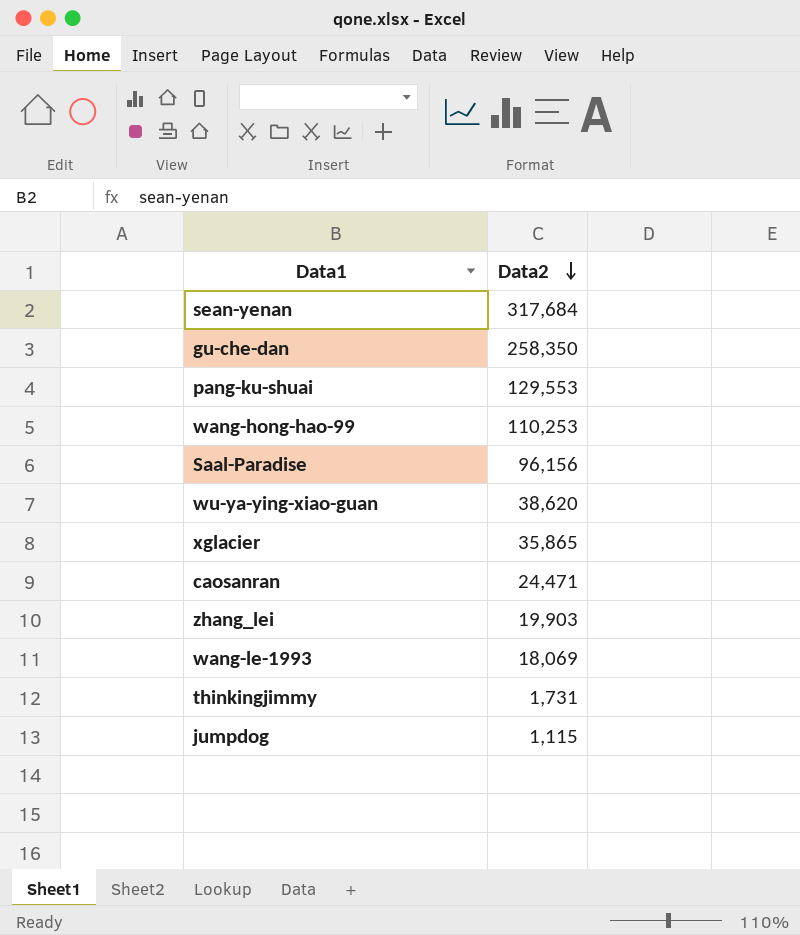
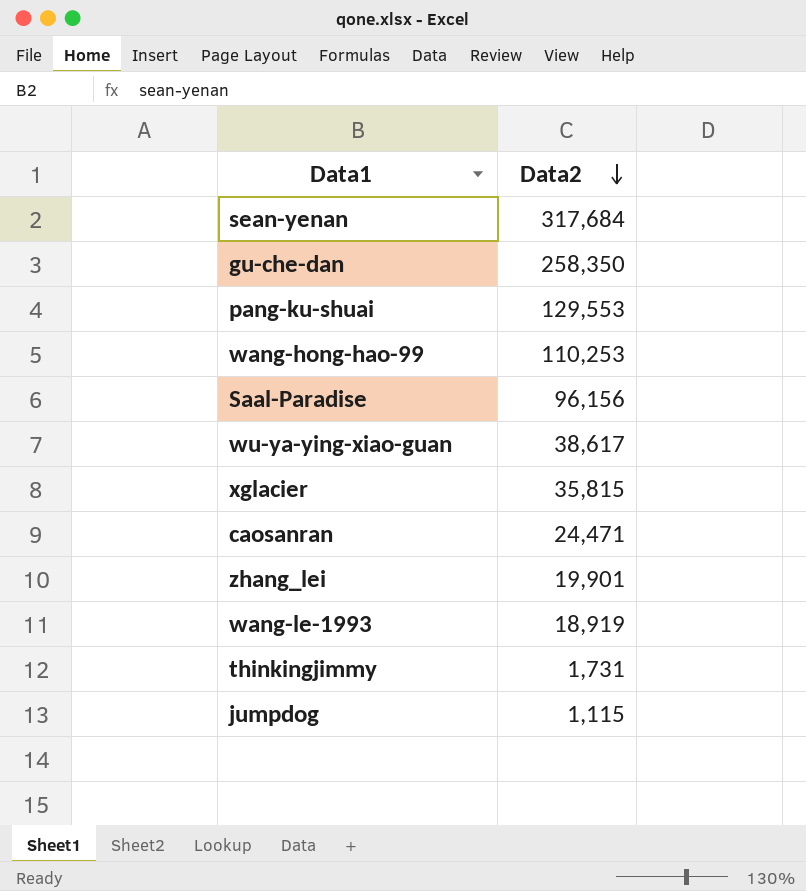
wu-ya-ying-xiao-guan | Data2: 38,620 -> 38,617
xglacier | Data2: 35,865 -> 35,815
zhang_lei | Data2: 19,903 -> 19,901
wang-le-1993 | Data2: 18,069 -> 18,919

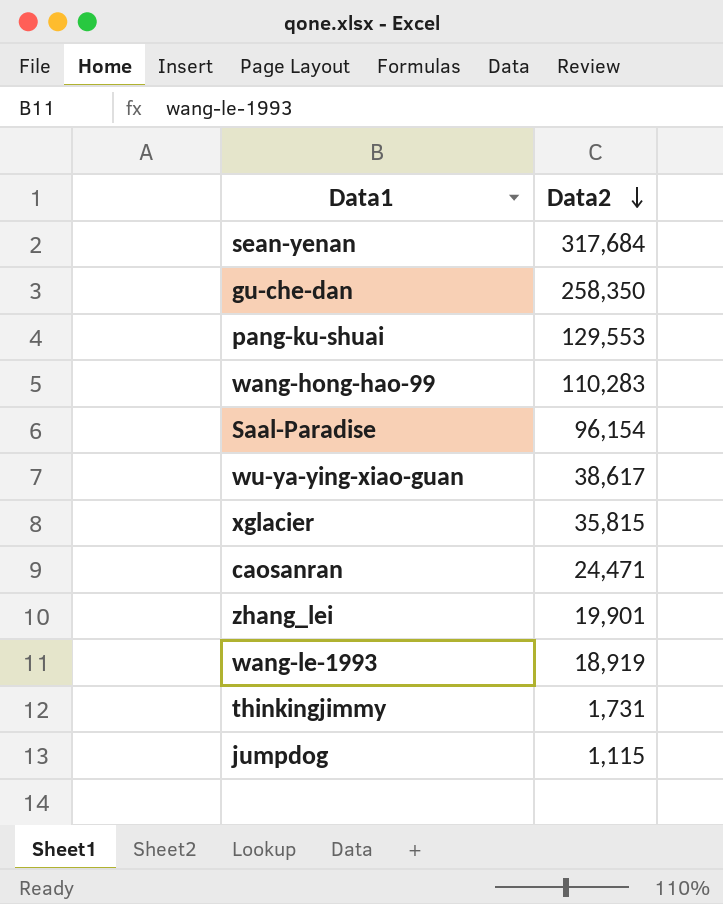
wang-hong-hao-99 | Data2: 110,253 -> 110,283
Saal-Paradise | Data2: 96,156 -> 96,154

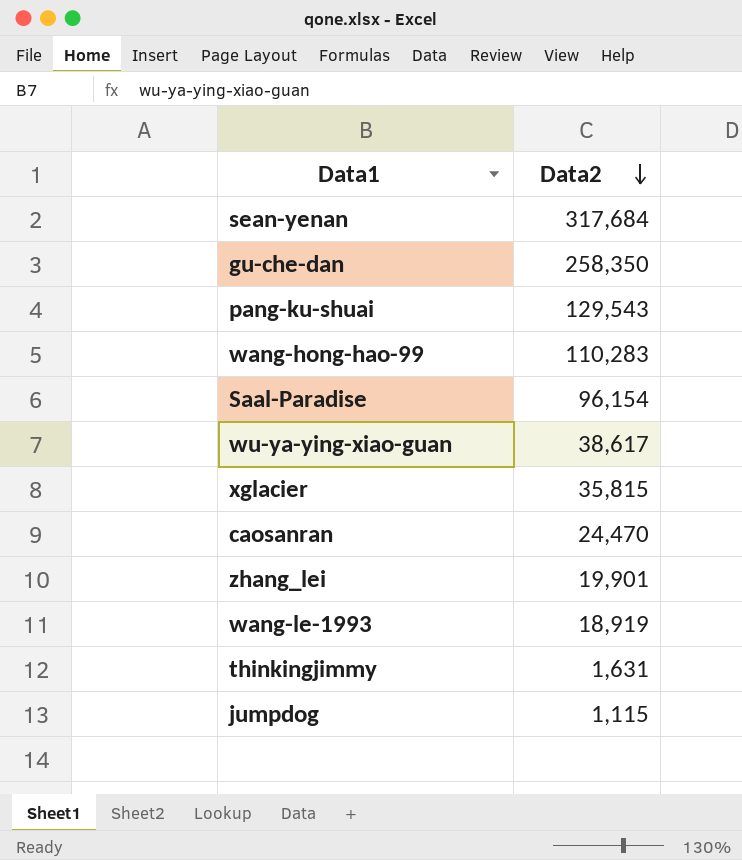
pang-ku-shuai | Data2: 129,553 -> 129,543
caosanran | Data2: 24,471 -> 24,470
thinkingjimmy | Data2: 1,731 -> 1,631

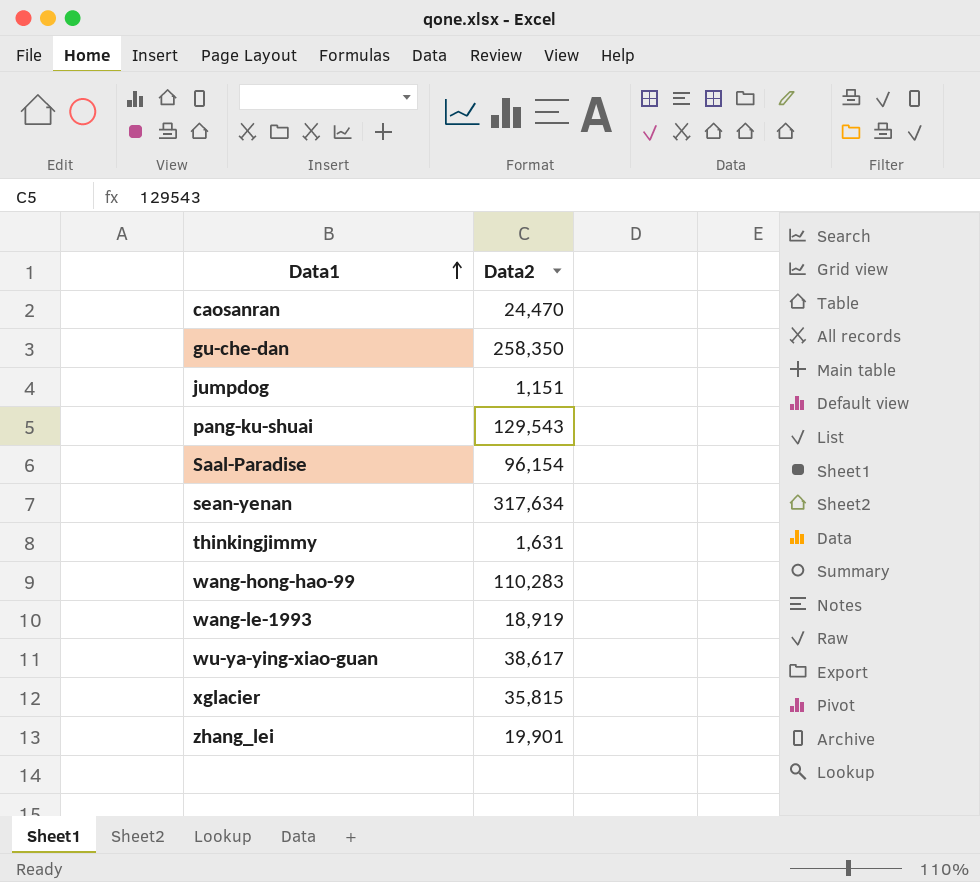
row order: Data2 descending -> Data1 ascending
jumpdog | Data2: 1,115 -> 1,151
sean-yenan | Data2: 317,684 -> 317,634

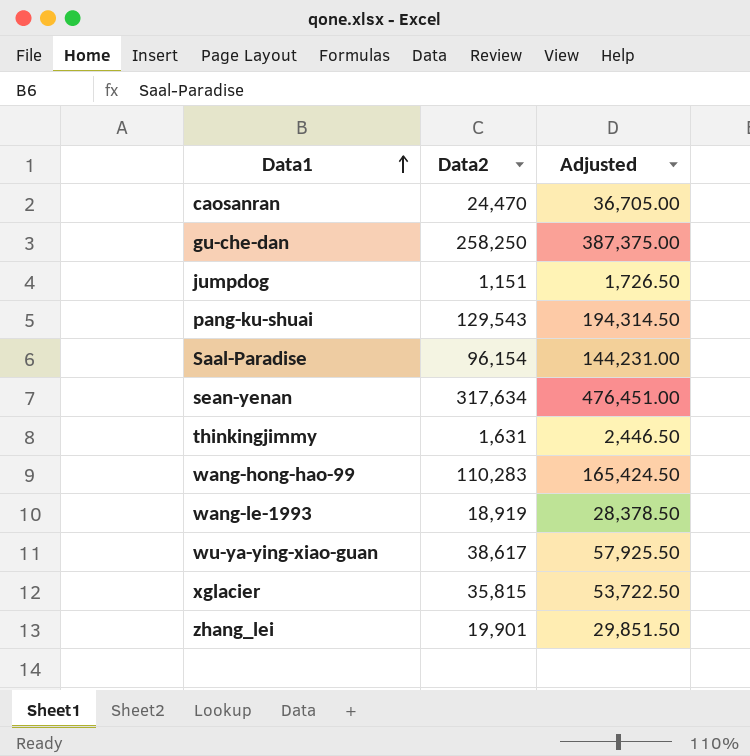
column Adjusted | formula: none -> [Data2] * 1.5
gu-che-dan | Data2: 258,350 -> 258,250

